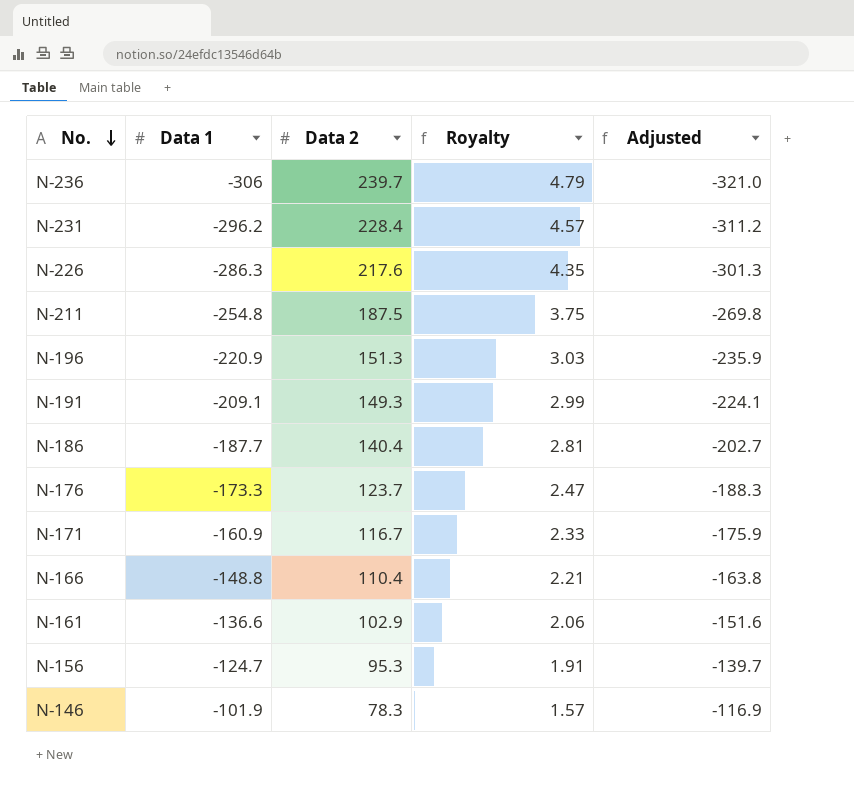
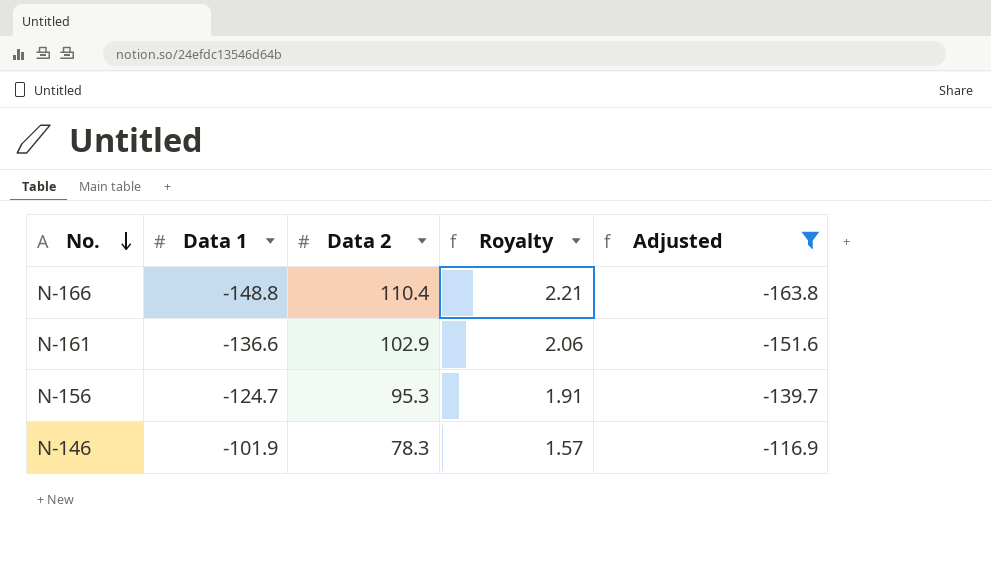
filter: none -> Adjusted >= -163.8

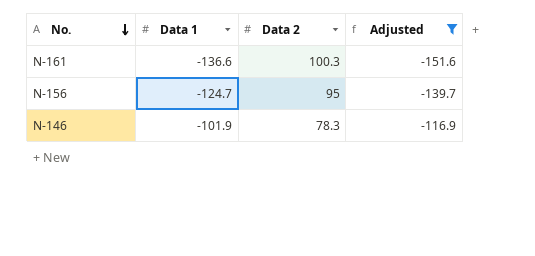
column Royalty | formula: [Data 2] * 0.02 -> none
row N-166: -148.8 | 110.4 | 2.21 | -163.8 -> none
N-161 | Data 2: 102.9 -> 100.3
N-156 | Data 2: 95.3 -> 95

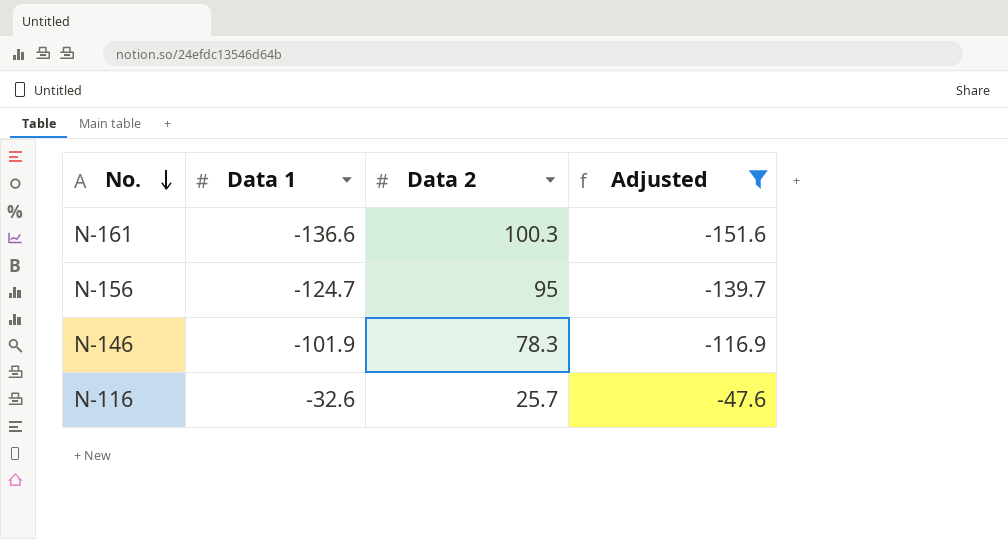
row N-116: none -> -32.6 | 25.7 | -47.6

